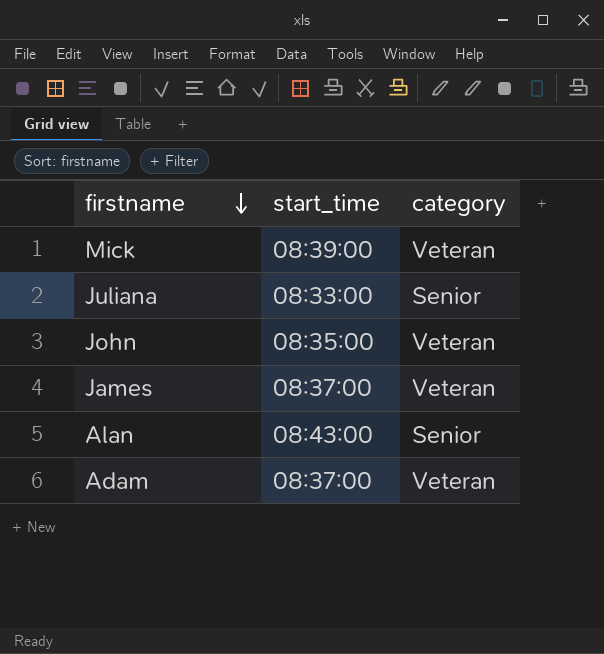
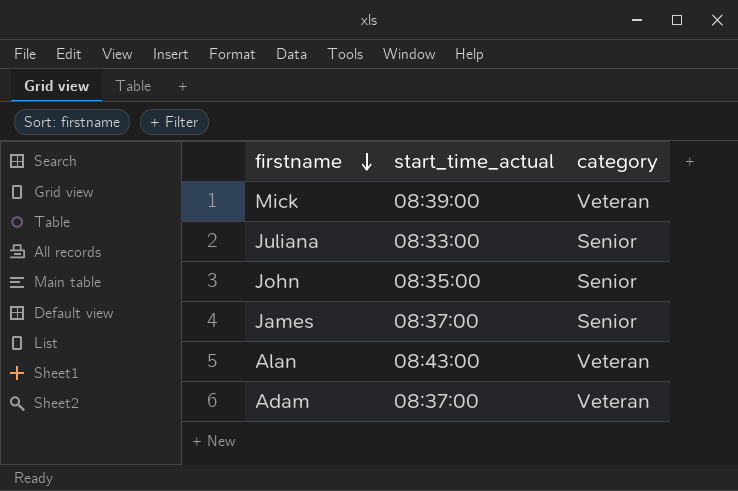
column name: start_time -> start_time_actual
John | category: Veteran -> Senior
James | category: Veteran -> Senior
Alan | category: Senior -> Veteran

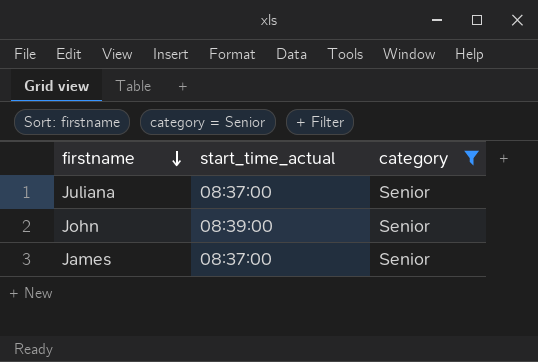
filter: none -> category = Senior
Juliana | start_time_actual: 08:33:00 -> 08:37:00
John | start_time_actual: 08:35:00 -> 08:39:00

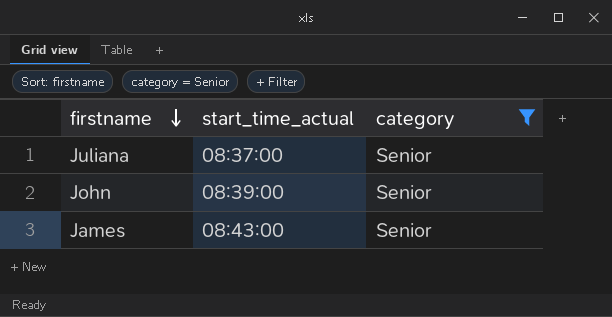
James | start_time_actual: 08:37:00 -> 08:43:00

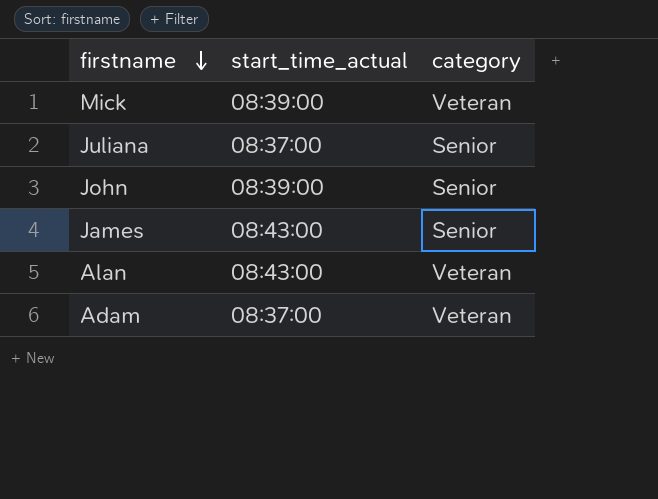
filter: category = Senior -> none

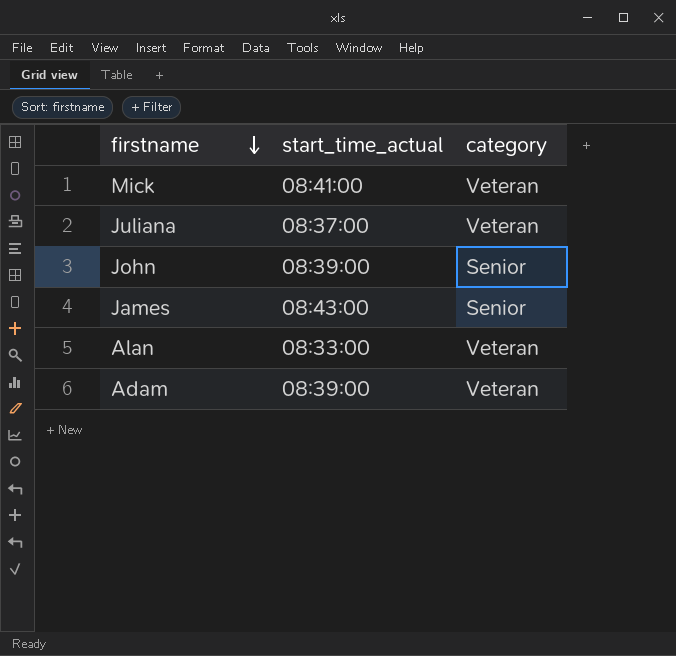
Mick | start_time_actual: 08:39:00 -> 08:41:00
Juliana | category: Senior -> Veteran
Alan | start_time_actual: 08:43:00 -> 08:33:00
Adam | start_time_actual: 08:37:00 -> 08:39:00

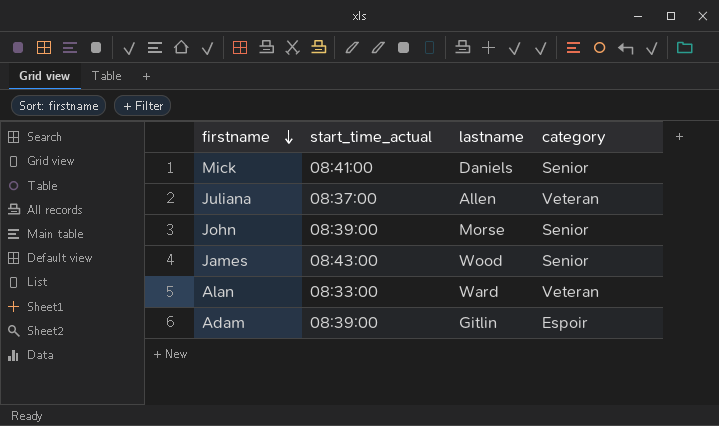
column lastname | position: none -> 3
Mick | category: Veteran -> Senior
Adam | category: Veteran -> Espoir

